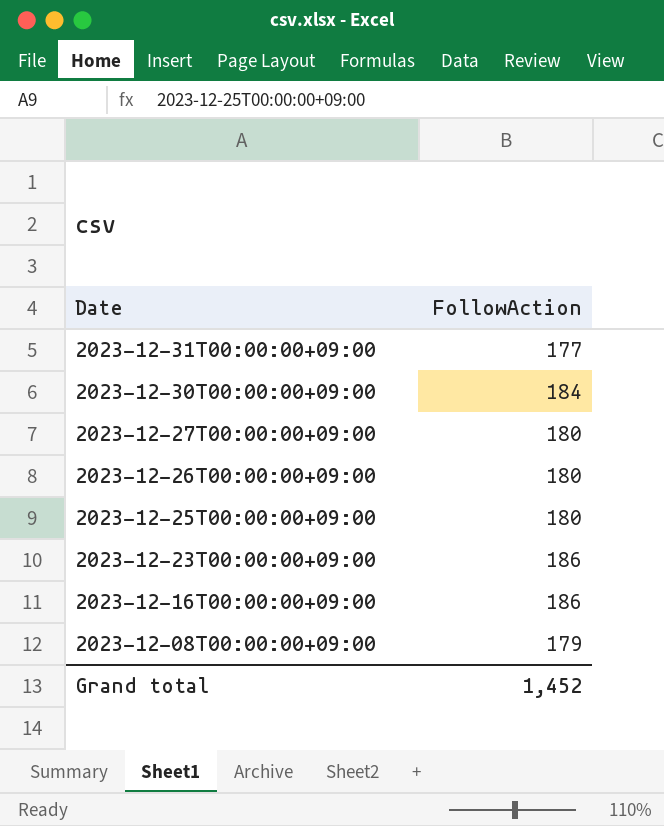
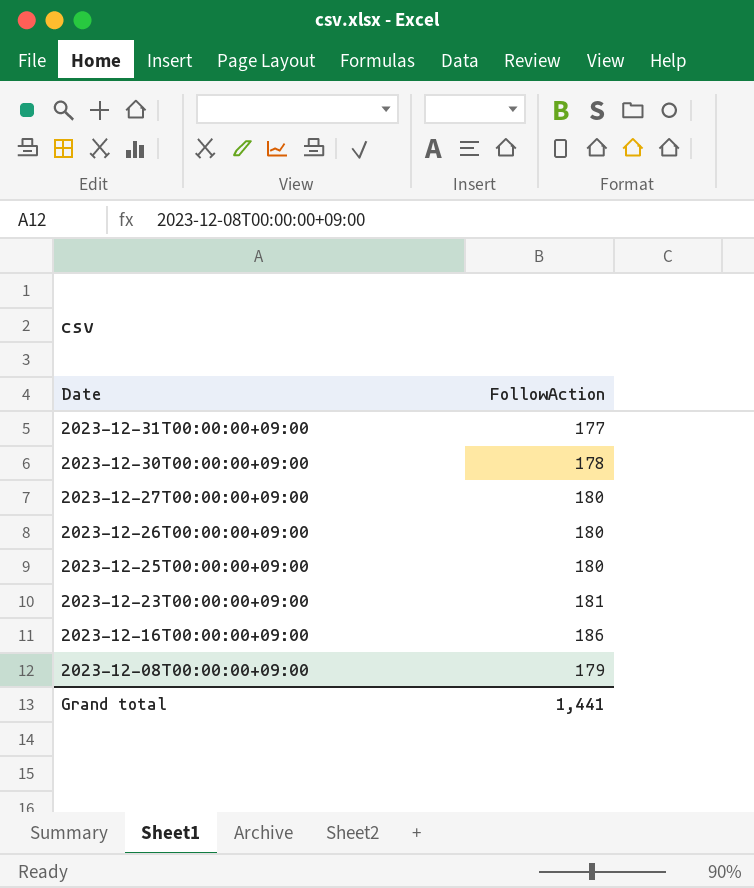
2023-12-30T00:00:00+09:00 | FollowAction: 184 -> 178
2023-12-23T00:00:00+09:00 | FollowAction: 186 -> 181
Grand total | FollowAction: 1,452 -> 1,441

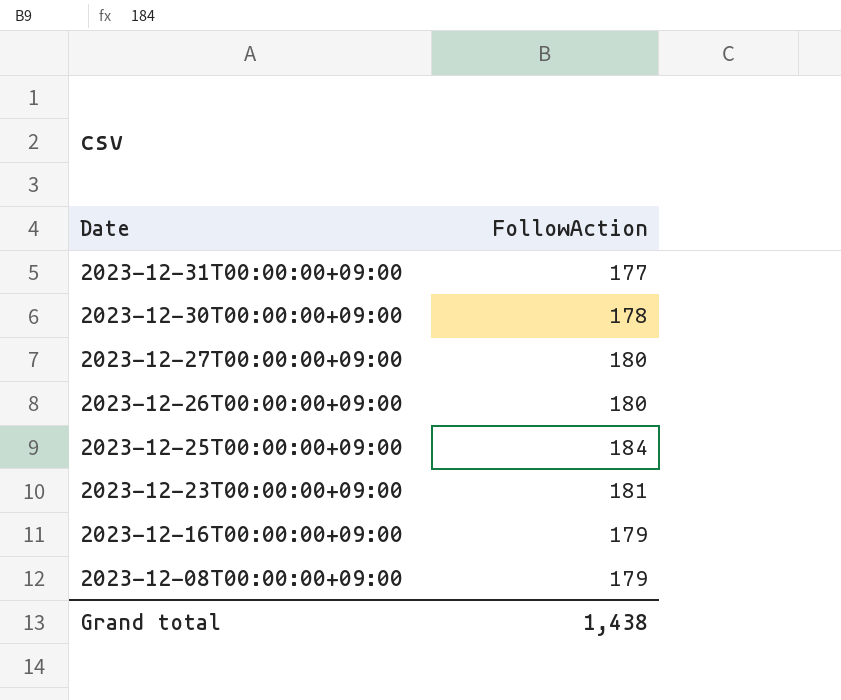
2023-12-25T00:00:00+09:00 | FollowAction: 180 -> 184
2023-12-16T00:00:00+09:00 | FollowAction: 186 -> 179
Grand total | FollowAction: 1,441 -> 1,438

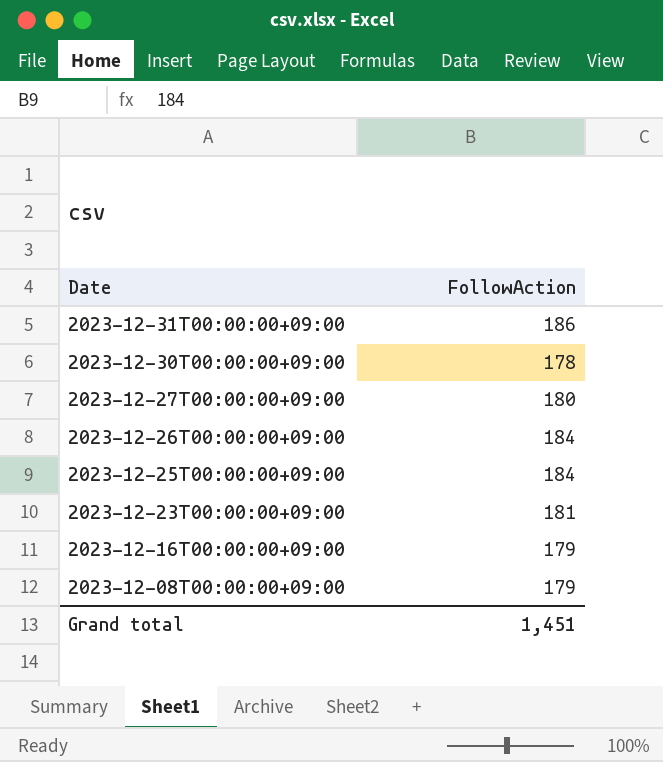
2023-12-31T00:00:00+09:00 | FollowAction: 177 -> 186
2023-12-26T00:00:00+09:00 | FollowAction: 180 -> 184
Grand total | FollowAction: 1,438 -> 1,451

